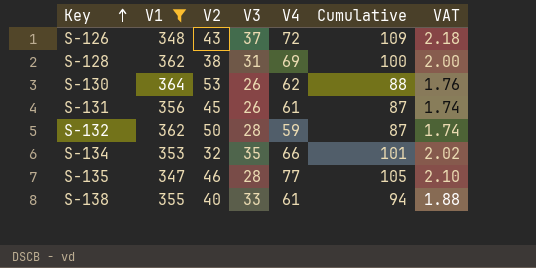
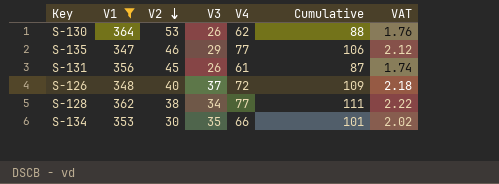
row order: Key ascending -> V2 descending
row S-132: 362 | 50 | 28 | 59 | 87 | 1.74 -> none
row S-138: 355 | 40 | 33 | 61 | 94 | 1.88 -> none
S-135 | V3: 28 -> 29
S-135 | Cumulative: 105 -> 106
S-135 | VAT: 2.10 -> 2.12
S-126 | V2: 43 -> 40
S-128 | V3: 31 -> 34
S-128 | V4: 69 -> 77
S-128 | Cumulative: 100 -> 111
S-128 | VAT: 2.00 -> 2.22
S-134 | V2: 32 -> 30

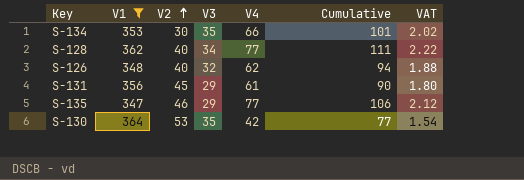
row order: V2 descending -> V2 ascending
S-128 | V2: 38 -> 40
S-126 | V3: 37 -> 32
S-126 | V4: 72 -> 62
S-126 | Cumulative: 109 -> 94
S-126 | VAT: 2.18 -> 1.88
S-131 | V3: 26 -> 29
S-131 | Cumulative: 87 -> 90
S-131 | VAT: 1.74 -> 1.80
S-130 | V3: 26 -> 35
S-130 | V4: 62 -> 42
S-130 | Cumulative: 88 -> 77
S-130 | VAT: 1.76 -> 1.54

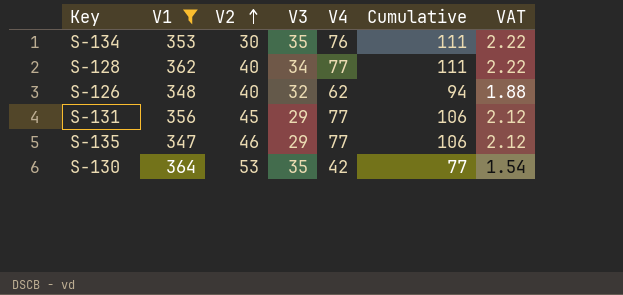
S-134 | V4: 66 -> 76
S-134 | Cumulative: 101 -> 111
S-134 | VAT: 2.02 -> 2.22
S-131 | V4: 61 -> 77
S-131 | Cumulative: 90 -> 106
S-131 | VAT: 1.80 -> 2.12

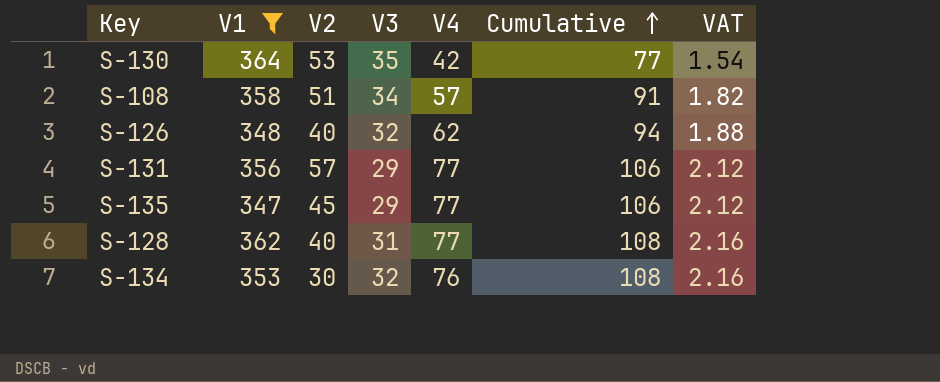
row order: V2 ascending -> Cumulative ascending
row S-108: none -> 358 | 51 | 34 | 57 | 91 | 1.82
S-131 | V2: 45 -> 57
S-135 | V2: 46 -> 45
S-128 | V3: 34 -> 31
S-128 | Cumulative: 111 -> 108
S-128 | VAT: 2.22 -> 2.16
S-134 | V3: 35 -> 32
S-134 | Cumulative: 111 -> 108
S-134 | VAT: 2.22 -> 2.16

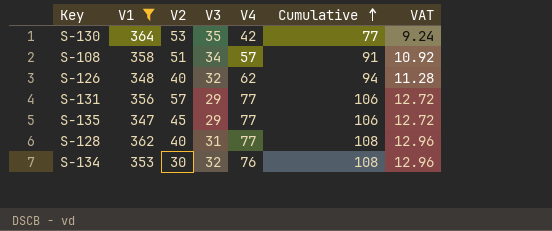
column VAT | formula: [Cumulative] * 0.02 -> [Cumulative] * 0.12

